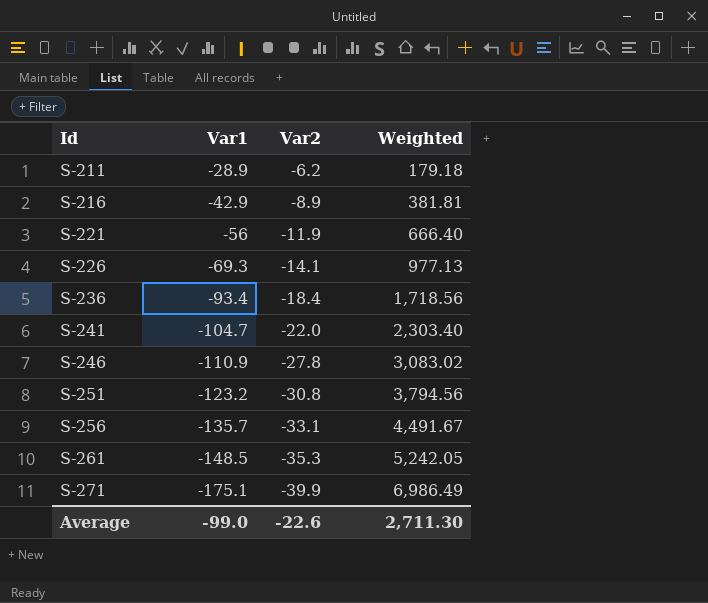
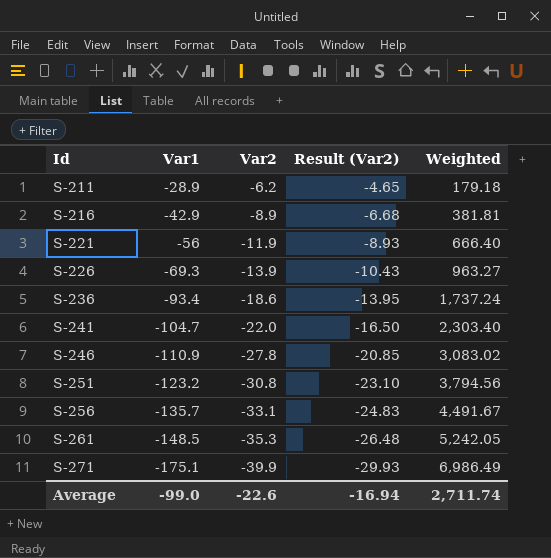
column Result (Var2) | formula: none -> [Var2] * 0.75
S-226 | Var2: -14.1 -> -13.9
S-226 | Weighted: 977.13 -> 963.27
S-236 | Var2: -18.4 -> -18.6
S-236 | Weighted: 1,718.56 -> 1,737.24
Average | Weighted: 2,711.30 -> 2,711.74

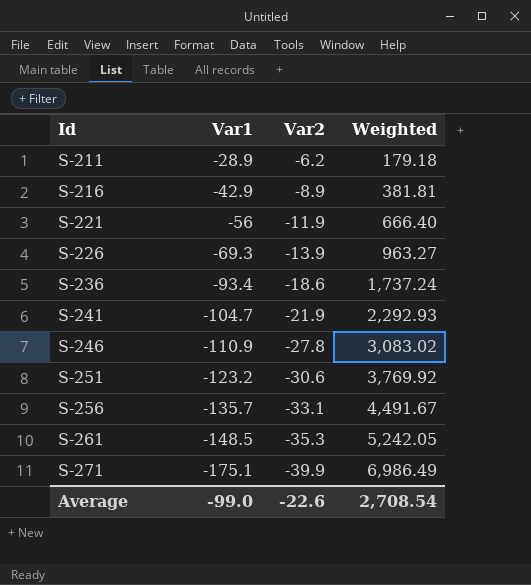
column Result (Var2) | formula: [Var2] * 0.75 -> none
S-241 | Var2: -22.0 -> -21.9
S-241 | Weighted: 2,303.40 -> 2,292.93
S-251 | Var2: -30.8 -> -30.6
S-251 | Weighted: 3,794.56 -> 3,769.92
Average | Weighted: 2,711.74 -> 2,708.54

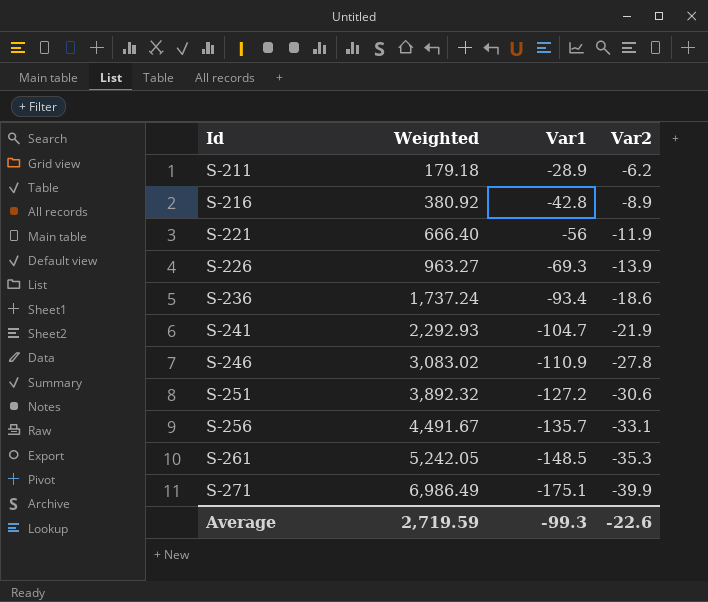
column Weighted | position: 4 -> 2
S-216 | Weighted: 381.81 -> 380.92
S-216 | Var1: -42.9 -> -42.8
S-251 | Weighted: 3,769.92 -> 3,892.32
S-251 | Var1: -123.2 -> -127.2
Average | Weighted: 2,708.54 -> 2,719.59
Average | Var1: -99.0 -> -99.3

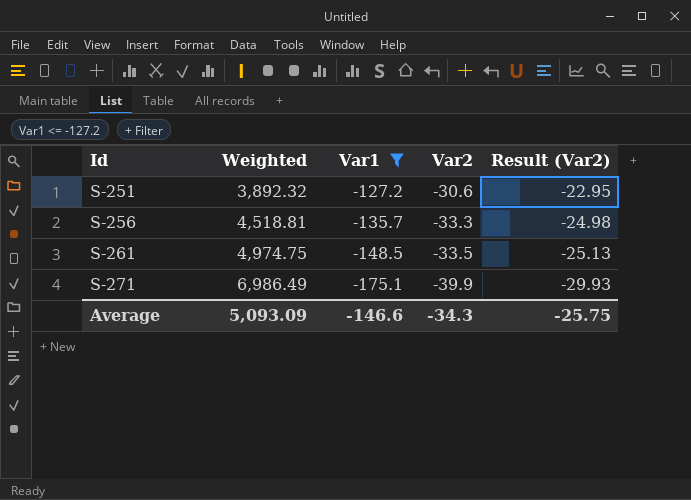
filter: none -> Var1 <= -127.2
column Result (Var2) | formula: none -> [Var2] * 0.75
S-256 | Weighted: 4,491.67 -> 4,518.81
S-256 | Var2: -33.1 -> -33.3
S-261 | Weighted: 5,242.05 -> 4,974.75
S-261 | Var2: -35.3 -> -33.5
Average | Weighted: 2,719.59 -> 5,093.09
Average | Var1: -99.3 -> -146.6
Average | Var2: -22.6 -> -34.3

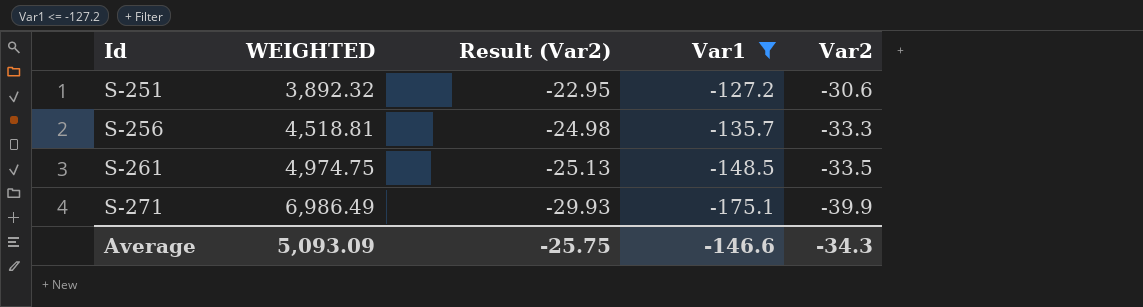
column name: Weighted -> WEIGHTED
column Result (Var2) | position: 5 -> 3

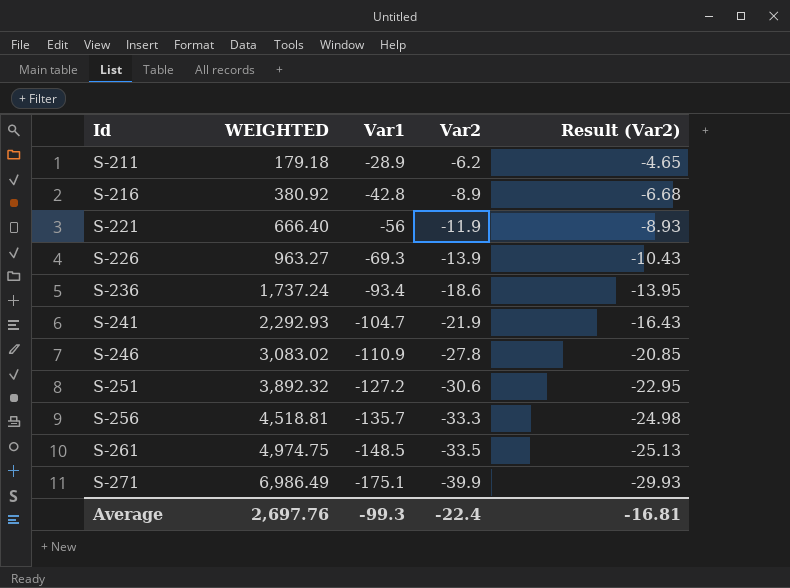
filter: Var1 <= -127.2 -> none
column Result (Var2) | position: 3 -> 5
Average | WEIGHTED: 5,093.09 -> 2,697.76
Average | Var1: -146.6 -> -99.3
Average | Var2: -34.3 -> -22.4
Average | Result (Var2): -25.75 -> -16.81

